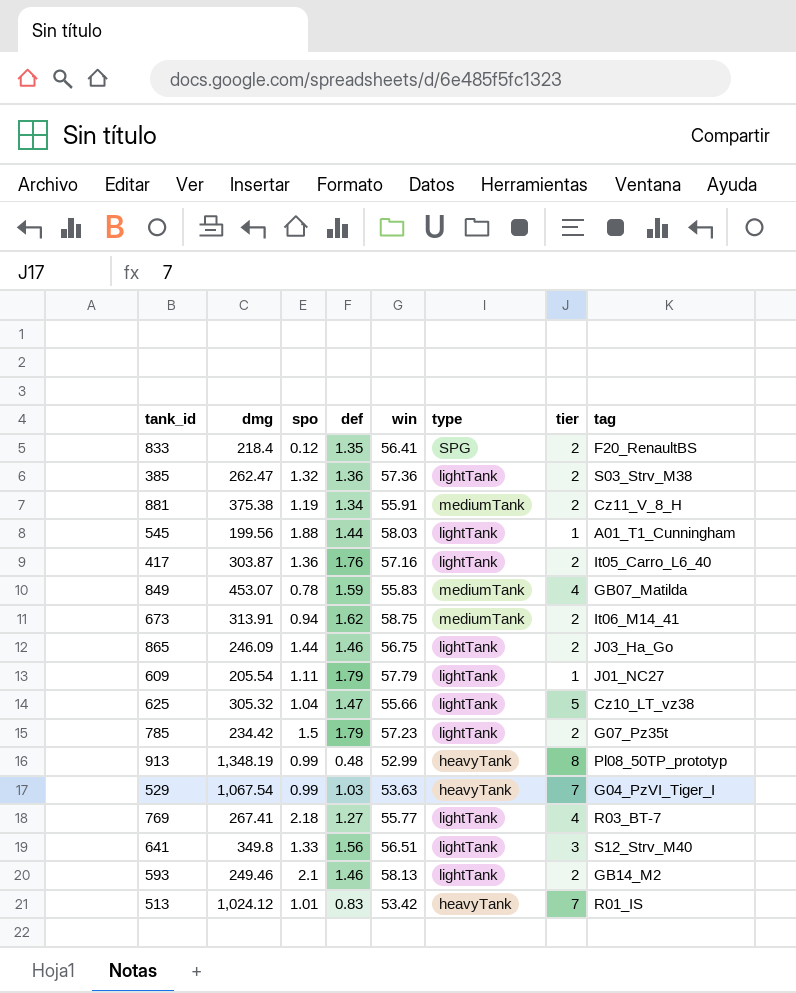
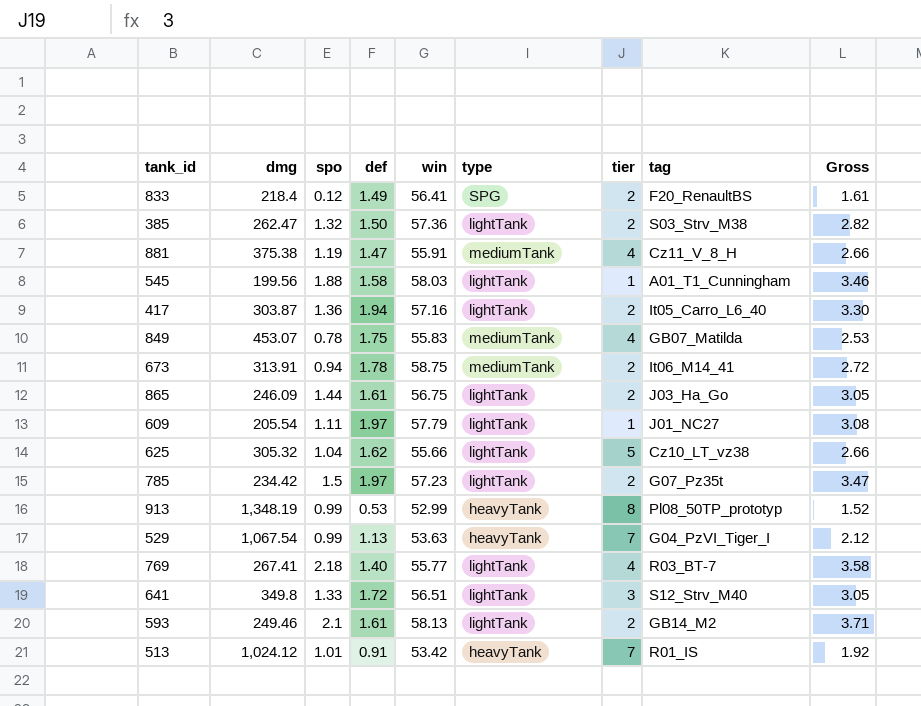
column Gross | formula: none -> [spo] + [def]
833 | def: 1.35 -> 1.49
385 | def: 1.36 -> 1.50
881 | def: 1.34 -> 1.47
881 | tier: 2 -> 4
545 | def: 1.44 -> 1.58
417 | def: 1.76 -> 1.94
849 | def: 1.59 -> 1.75
673 | def: 1.62 -> 1.78
865 | def: 1.46 -> 1.61
609 | def: 1.79 -> 1.97
625 | def: 1.47 -> 1.62
785 | def: 1.79 -> 1.97
913 | def: 0.48 -> 0.53
529 | def: 1.03 -> 1.13
769 | def: 1.27 -> 1.40
641 | def: 1.56 -> 1.72
593 | def: 1.46 -> 1.61
513 | def: 0.83 -> 0.91

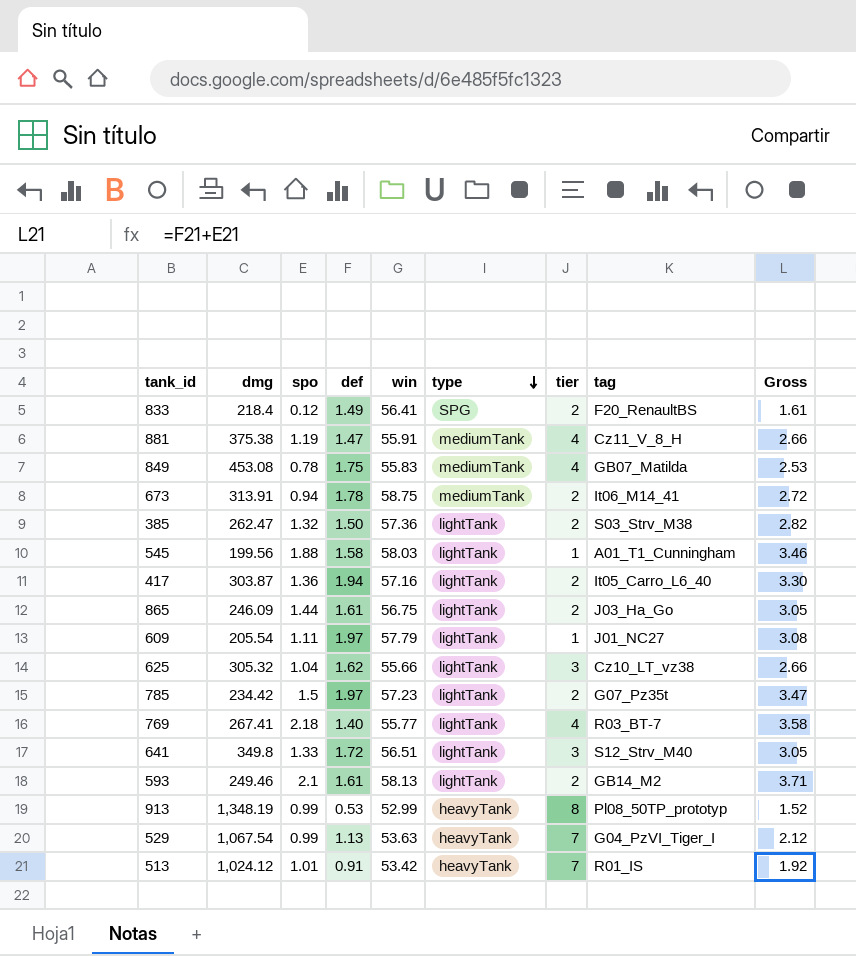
row order: none -> type descending
849 | dmg: 453.07 -> 453.08
625 | tier: 5 -> 3

